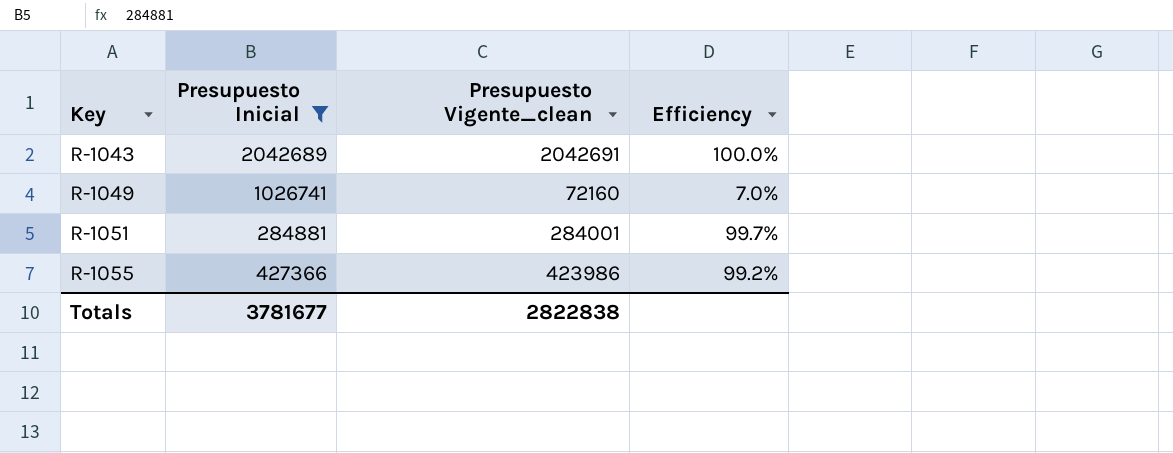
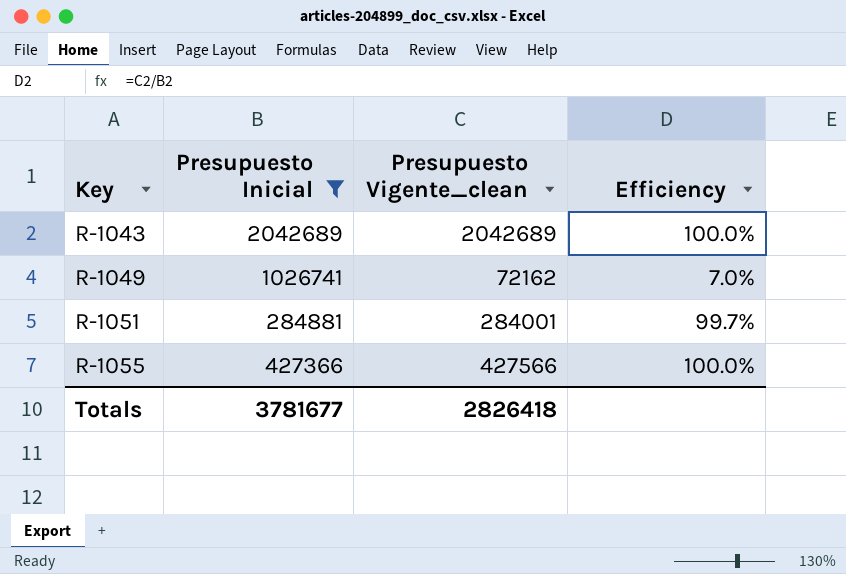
R-1043 | Presupuesto Vigente_clean: 2042691 -> 2042689
R-1049 | Presupuesto Vigente_clean: 72160 -> 72162
R-1055 | Presupuesto Vigente_clean: 423986 -> 427566
R-1055 | Efficiency: 99.2% -> 100.0%
Totals | Presupuesto Vigente_clean: 2822838 -> 2826418

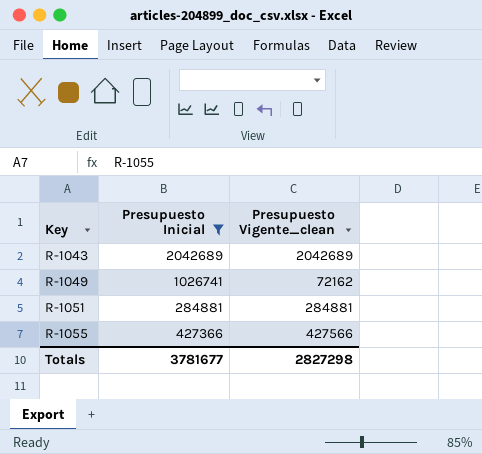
column Efficiency | formula: [Presupuesto Vigente_clean] / [Presupuesto Inicial] -> none
R-1051 | Presupuesto Vigente_clean: 284001 -> 284881
Totals | Presupuesto Vigente_clean: 2826418 -> 2827298

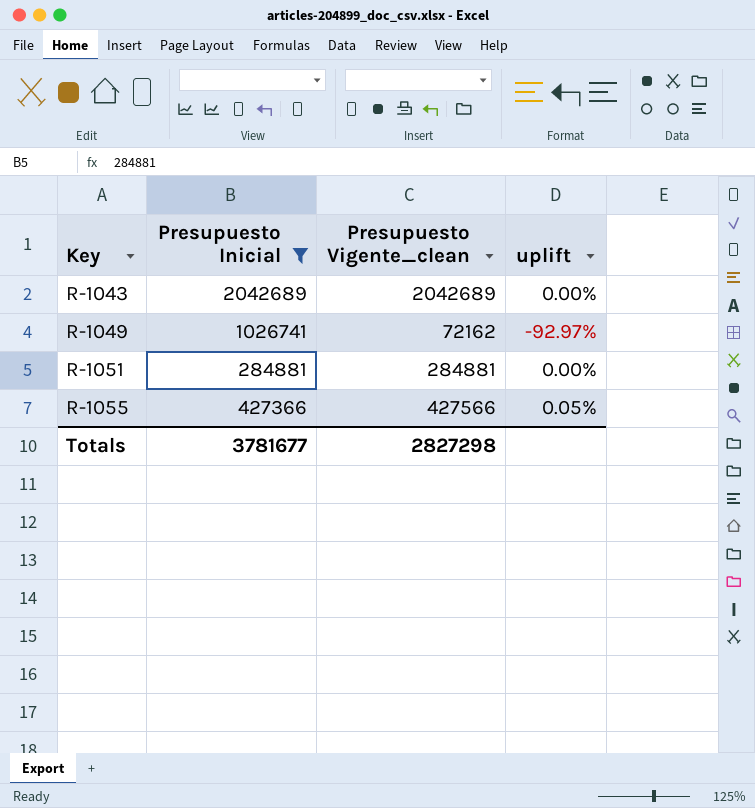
column uplift | formula: none -> ([Presupuesto Vigente_clean] - [Presupuesto Inicial]) / [Presupuesto Inicial]

